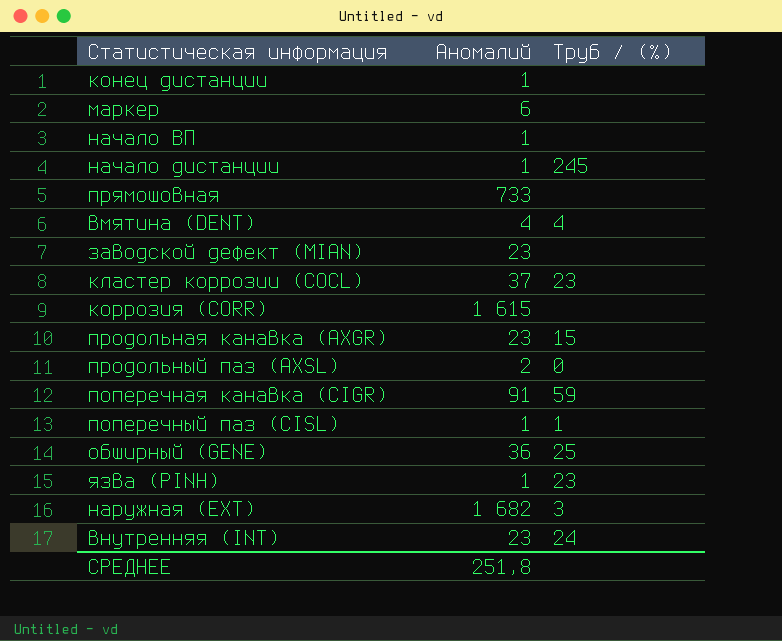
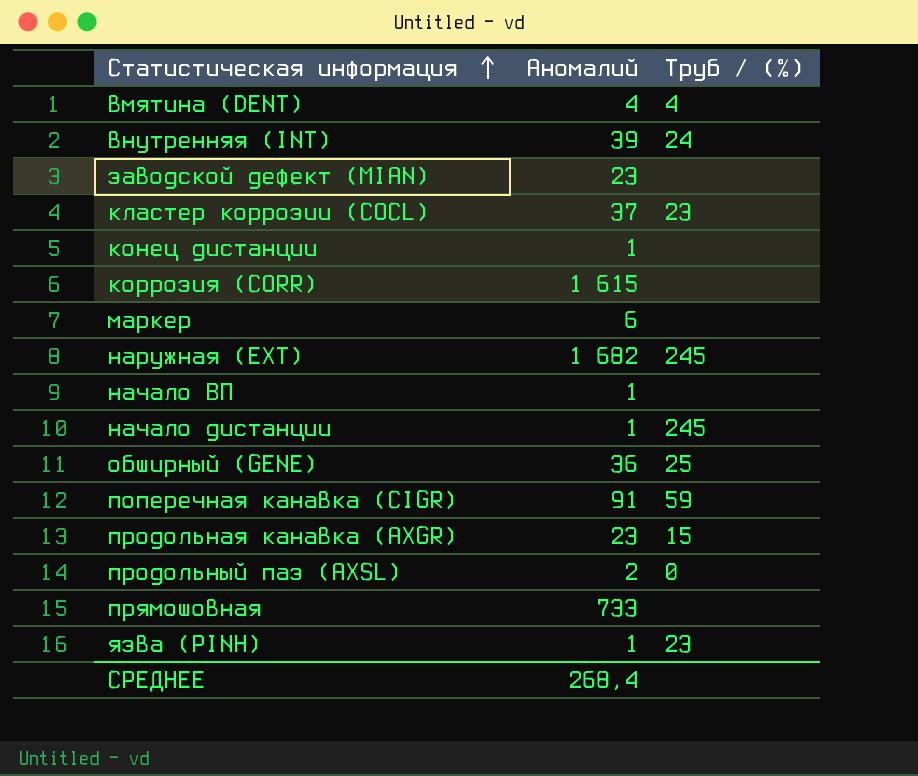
row order: none -> Статистическая информация ascending
row поперечный паз (CISL): 1 | 1 -> none
внутренняя (INT) | Аномалий: 23 -> 39
наружная (EXT) | Труб / (%): 3 -> 245
СРЕДНЕЕ | Аномалий: 251,8 -> 268,4

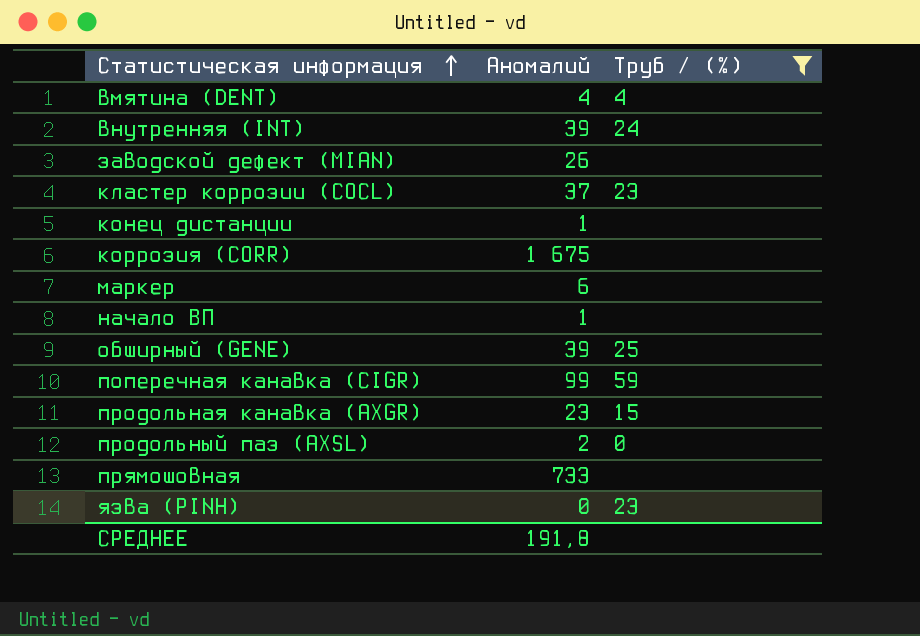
filter: none -> Труб / (%) != 245
заводской дефект (MIAN) | Аномалий: 23 -> 26
коррозия (CORR) | Аномалий: 1 615 -> 1 675
обширный (GENE) | Аномалий: 36 -> 39
поперечная канавка (CIGR) | Аномалий: 91 -> 99
язва (PINH) | Аномалий: 1 -> 0
СРЕДНЕЕ | Аномалий: 268,4 -> 191,8

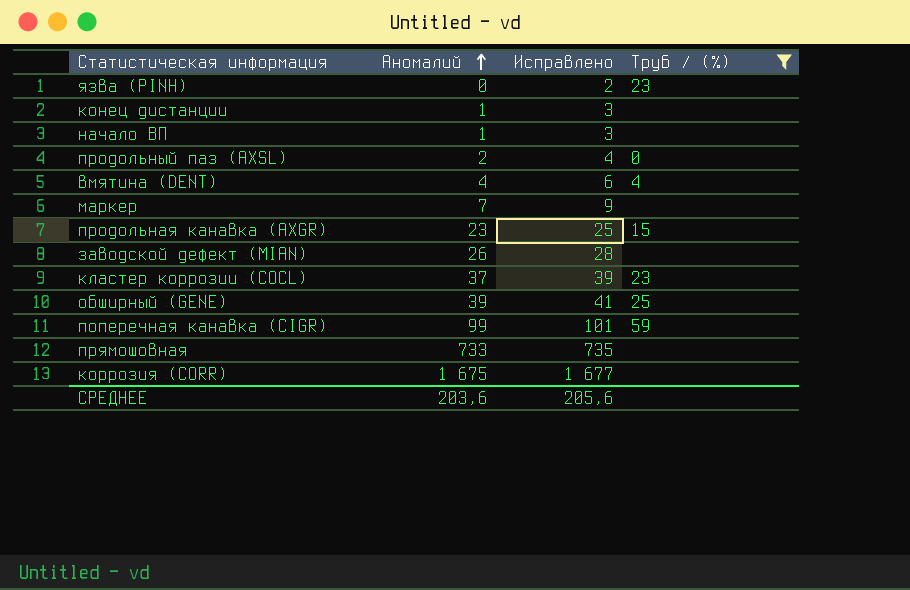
row order: Статистическая информация ascending -> Аномалий ascending
column Исправлено | formula: none -> [Аномалий] + 2
row внутренняя (INT): 39 | 24 -> none
маркер | Аномалий: 6 -> 7
СРЕДНЕЕ | Аномалий: 191,8 -> 203,6

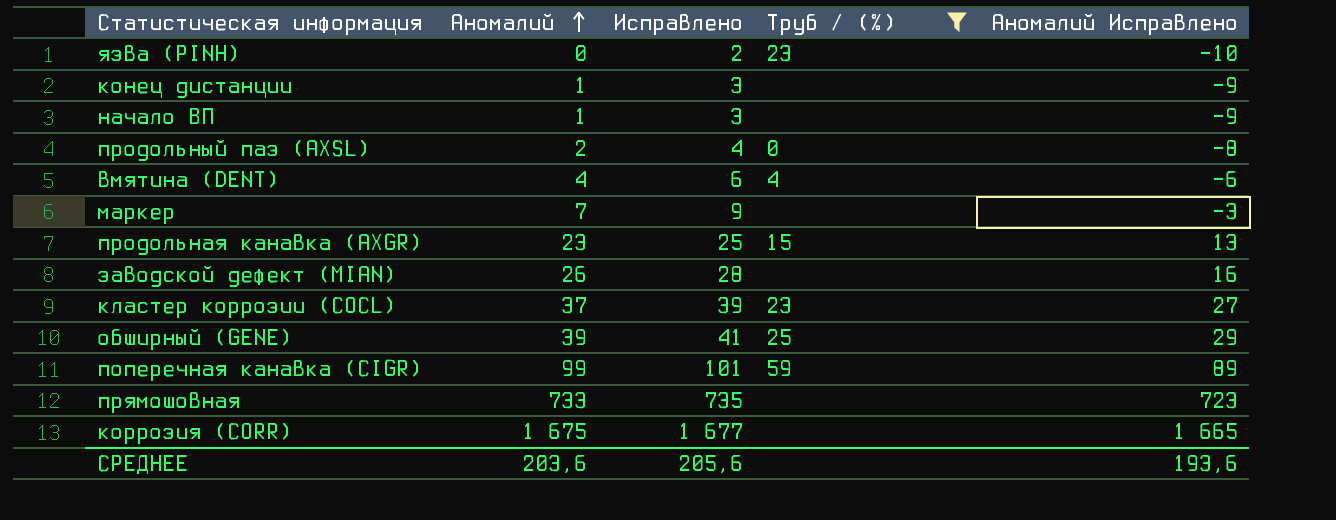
column Аномалий Исправлено | formula: none -> [Аномалий] - 10

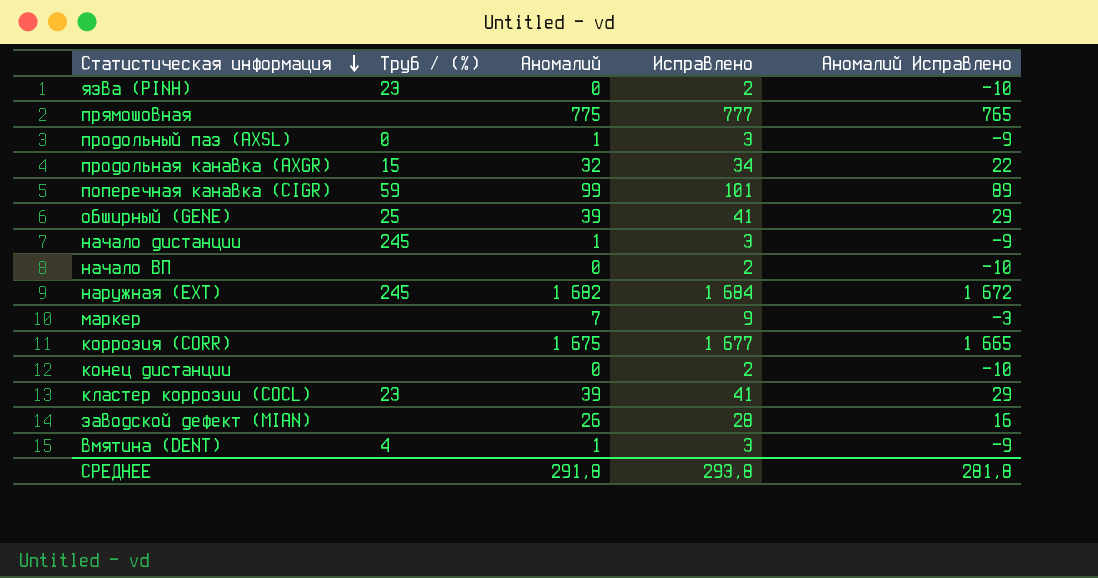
filter: Труб / (%) != 245 -> none
row order: Аномалий ascending -> Статистическая информация descending
column Труб / (%) | position: 4 -> 2
прямошовная | Аномалий: 733 -> 775
прямошовная | Исправлено: 735 -> 777
прямошовная | Аномалий Исправлено: 723 -> 765
продольный паз (AXSL) | Аномалий: 2 -> 1
продольный паз (AXSL) | Исправлено: 4 -> 3
продольный паз (AXSL) | Аномалий Исправлено: -8 -> -9
продольная канавка (AXGR) | Аномалий: 23 -> 32
продольная канавка (AXGR) | Исправлено: 25 -> 34
продольная канавка (AXGR) | Аномалий Исправлено: 13 -> 22
начало ВП | Аномалий: 1 -> 0
начало ВП | Исправлено: 3 -> 2
начало ВП | Аномалий Исправлено: -9 -> -10
конец дистанции | Аномалий: 1 -> 0
конец дистанции | Исправлено: 3 -> 2
конец дистанции | Аномалий Исправлено: -9 -> -10
кластер коррозии (COCL) | Аномалий: 37 -> 39
кластер коррозии (COCL) | Исправлено: 39 -> 41
кластер коррозии (COCL) | Аномалий Исправлено: 27 -> 29
вмятина (DENT) | Аномалий: 4 -> 1
вмятина (DENT) | Исправлено: 6 -> 3
вмятина (DENT) | Аномалий Исправлено: -6 -> -9
СРЕДНЕЕ | Аномалий: 203,6 -> 291,8
СРЕДНЕЕ | Исправлено: 205,6 -> 293,8
СРЕДНЕЕ | Аномалий Исправлено: 193,6 -> 281,8

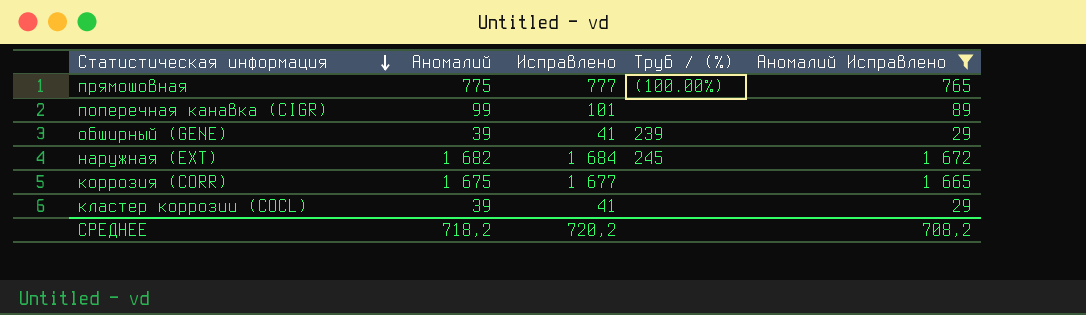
filter: none -> Аномалий Исправлено >= 29
column Труб / (%) | position: 2 -> 4
прямошовная | Труб / (%): none -> (100.00%)
поперечная канавка (CIGR) | Труб / (%): 59 -> none
обширный (GENE) | Труб / (%): 25 -> 239
кластер коррозии (COCL) | Труб / (%): 23 -> none
СРЕДНЕЕ | Аномалий: 291,8 -> 718,2
СРЕДНЕЕ | Исправлено: 293,8 -> 720,2
СРЕДНЕЕ | Аномалий Исправлено: 281,8 -> 708,2

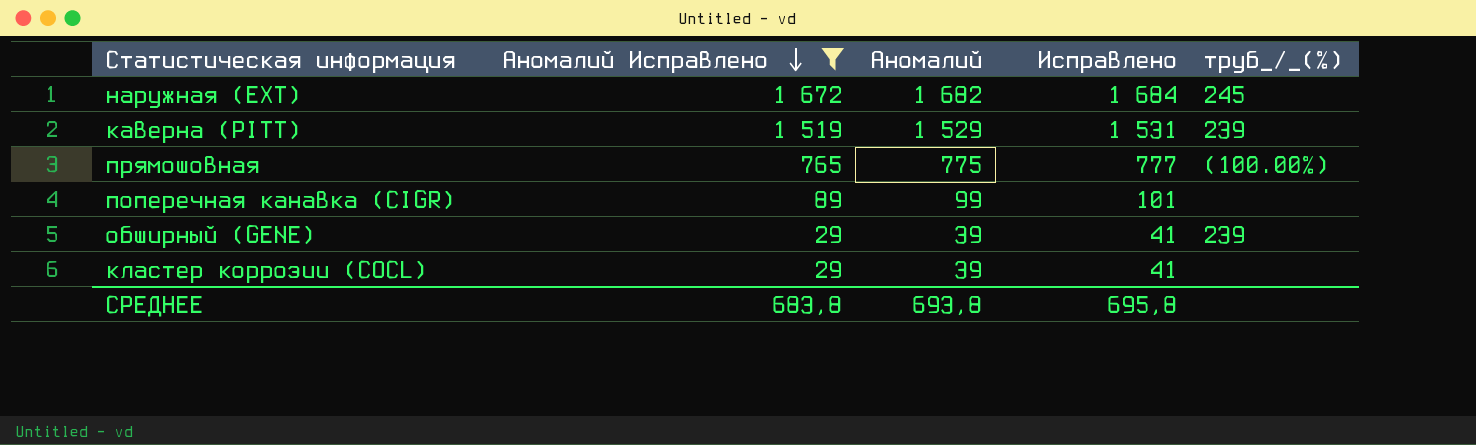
row order: Статистическая информация descending -> Аномалий Исправлено descending
column Аномалий Исправлено | position: 5 -> 2
column name: Труб / (%) -> труб_/_(%)
row коррозия (CORR): 1 675 | 1 677 | none | 1 665 -> none
row каверна (PITT): none -> 1 519 | 1 529 | 1 531 | 239
СРЕДНЕЕ | Аномалий Исправлено: 708,2 -> 683,8
СРЕДНЕЕ | Аномалий: 718,2 -> 693,8
СРЕДНЕЕ | Исправлено: 720,2 -> 695,8

